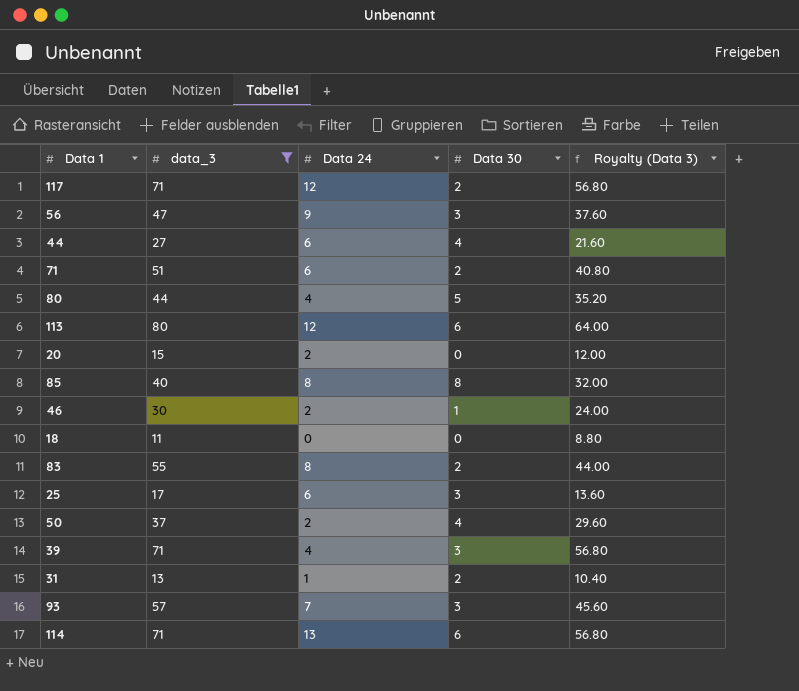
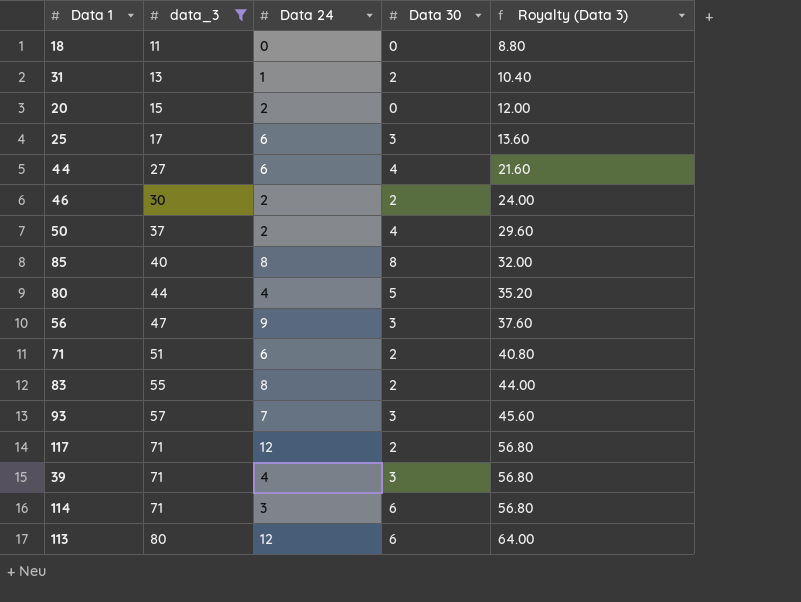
row order: none -> data_3 ascending
46 | Data 30: 1 -> 2
114 | Data 24: 13 -> 3

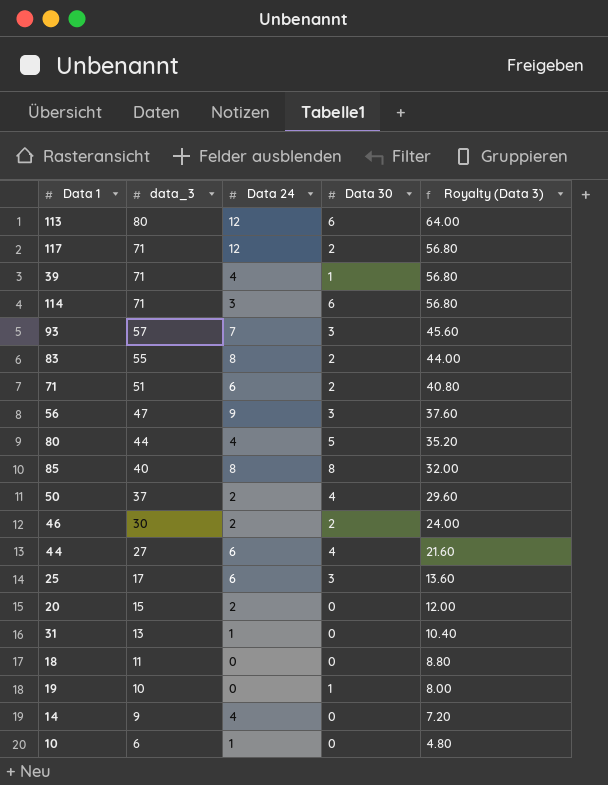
filter: data_3 >= 11 -> none
row order: data_3 ascending -> data_3 descending
39 | Data 30: 3 -> 1
31 | Data 30: 2 -> 0

